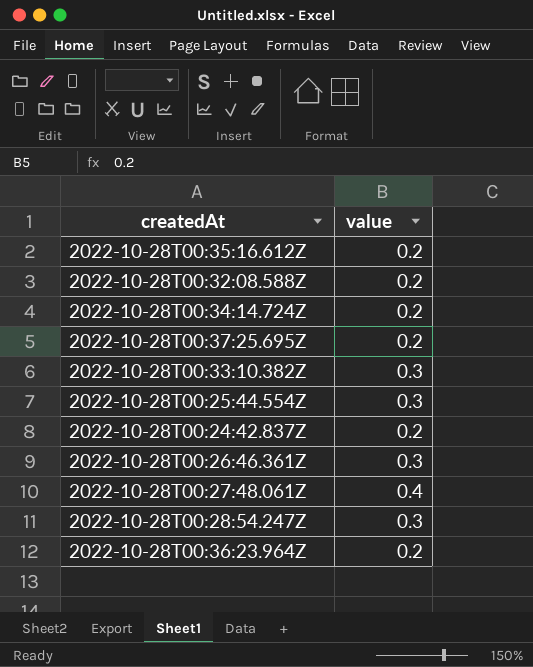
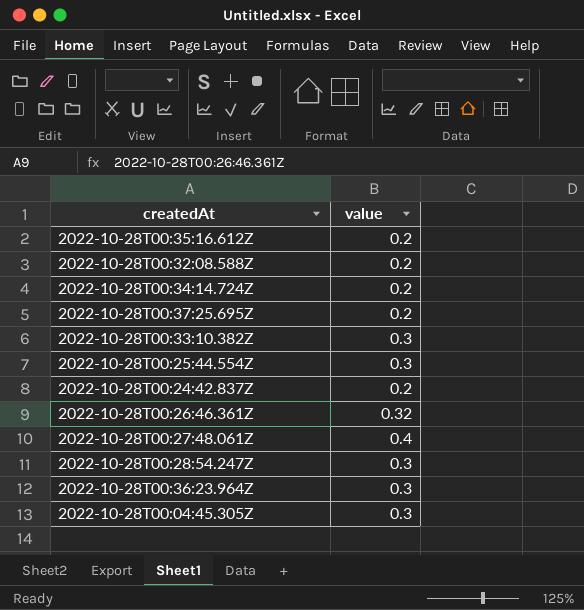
2022-10-28T00:26:46.361Z | value: 0.3 -> 0.32
2022-10-28T00:36:23.964Z | value: 0.2 -> 0.3
row 2022-10-28T00:04:45.305Z: none -> 0.3

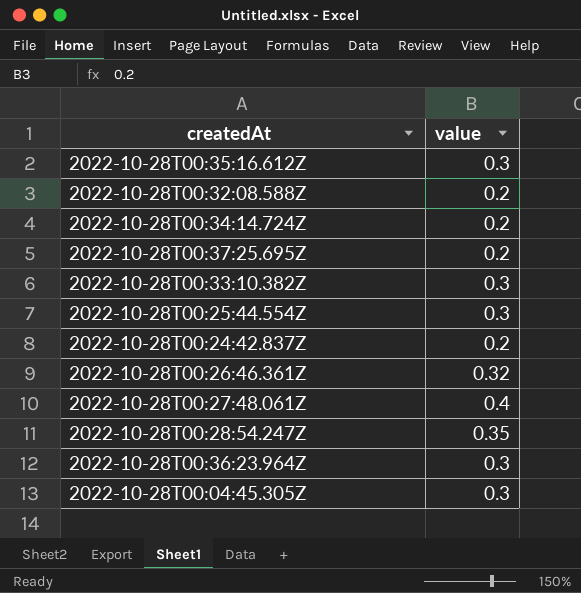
2022-10-28T00:35:16.612Z | value: 0.2 -> 0.3
2022-10-28T00:28:54.247Z | value: 0.3 -> 0.35

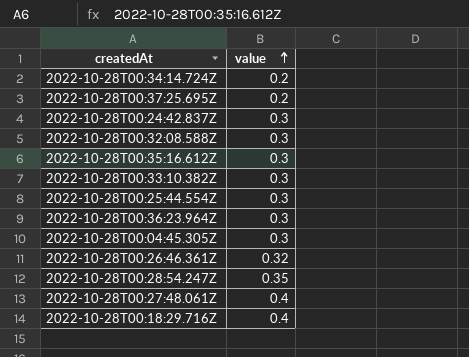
row order: none -> value ascending
2022-10-28T00:24:42.837Z | value: 0.2 -> 0.3
2022-10-28T00:32:08.588Z | value: 0.2 -> 0.3
row 2022-10-28T00:18:29.716Z: none -> 0.4

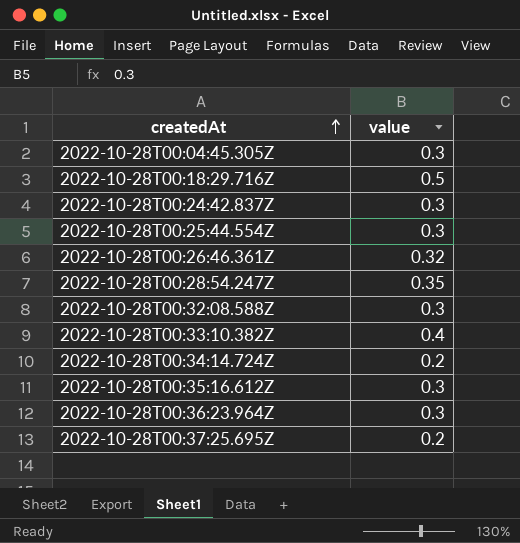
row order: value ascending -> createdAt ascending
row 2022-10-28T00:27:48.061Z: 0.4 -> none
2022-10-28T00:18:29.716Z | value: 0.4 -> 0.5
2022-10-28T00:33:10.382Z | value: 0.3 -> 0.4

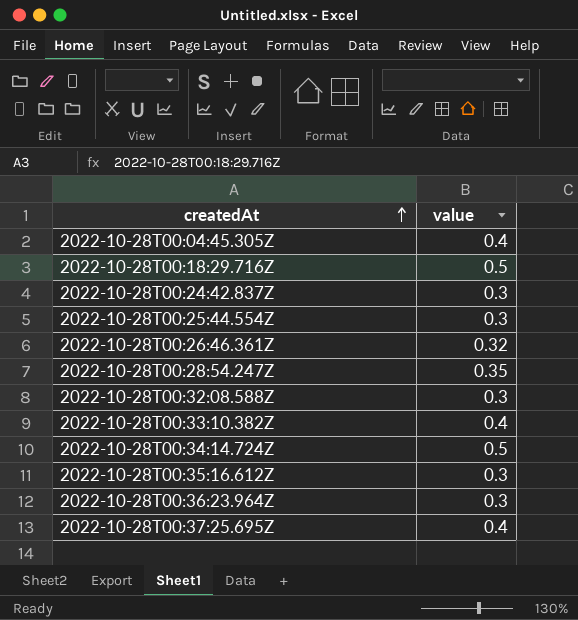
2022-10-28T00:04:45.305Z | value: 0.3 -> 0.4
2022-10-28T00:34:14.724Z | value: 0.2 -> 0.5
2022-10-28T00:37:25.695Z | value: 0.2 -> 0.4

